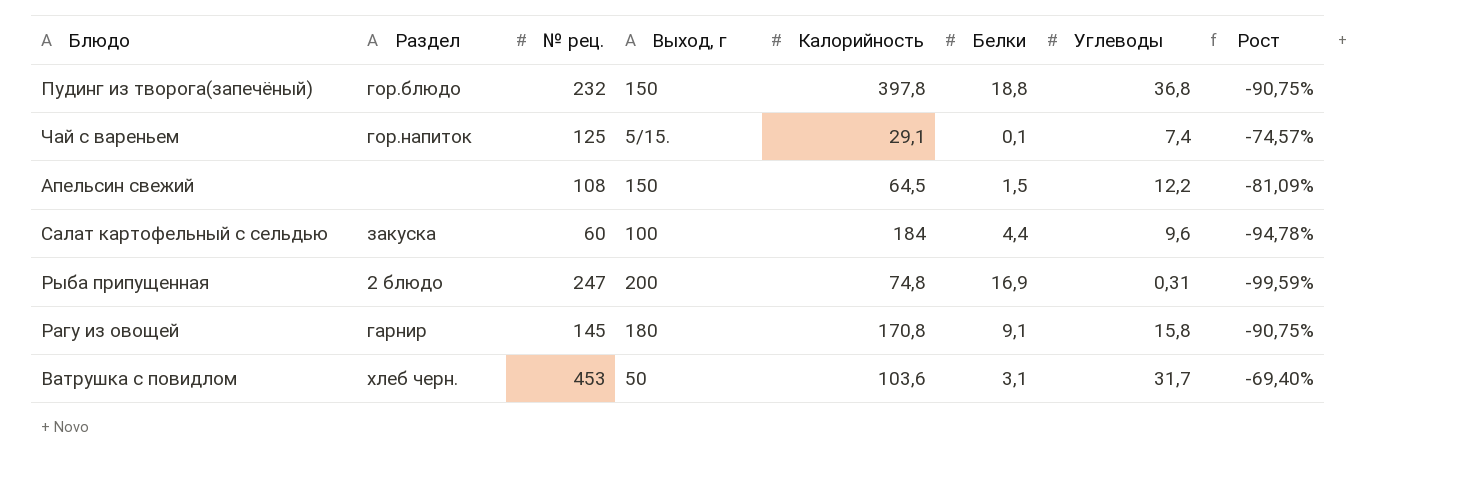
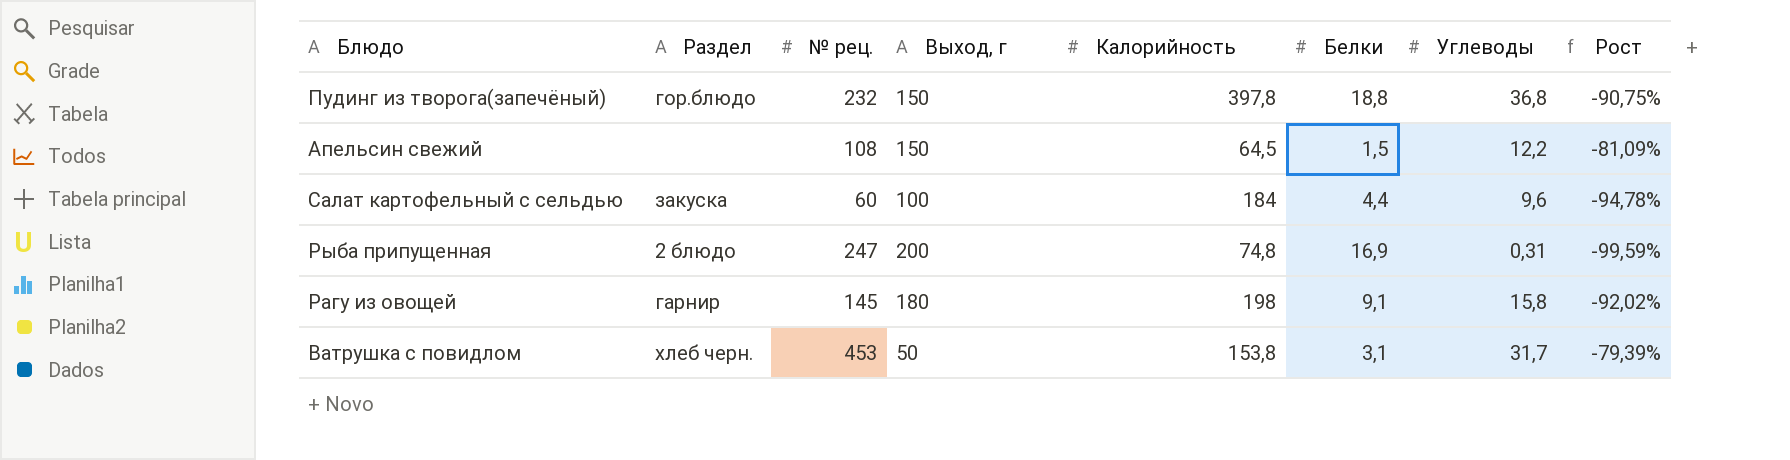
row Чай с вареньем: гор.напиток | 125 | 5/15. | 29,1 | 0,1 | 7,4 | -74,57% -> none
Рагу из овощей | Калорийность: 170,8 -> 198
Рагу из овощей | Рост: -90,75% -> -92,02%
Ватрушка с повидлом | Калорийность: 103,6 -> 153,8
Ватрушка с повидлом | Рост: -69,40% -> -79,39%

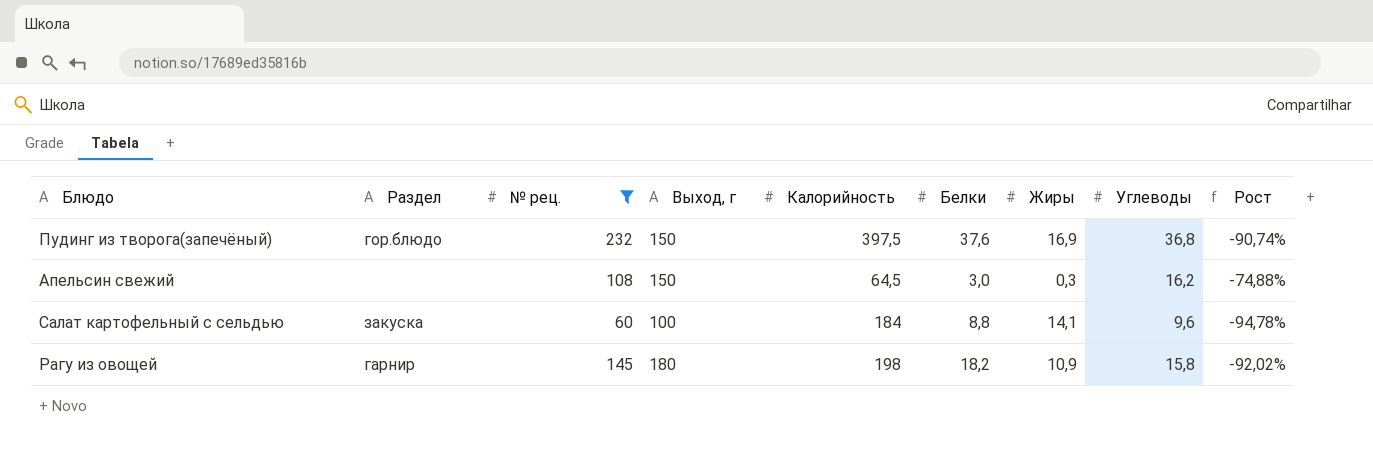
filter: none -> № рец. <= 232
column Жиры | position: none -> 7
Пудинг из творога(запечёный) | Калорийность: 397,8 -> 397,5
Пудинг из творога(запечёный) | Белки: 18,8 -> 37,6
Пудинг из творога(запечёный) | Рост: -90,75% -> -90,74%
Апельсин свежий | Белки: 1,5 -> 3,0
Апельсин свежий | Углеводы: 12,2 -> 16,2
Апельсин свежий | Рост: -81,09% -> -74,88%
Салат картофельный с сельдью | Белки: 4,4 -> 8,8
Рагу из овощей | Белки: 9,1 -> 18,2

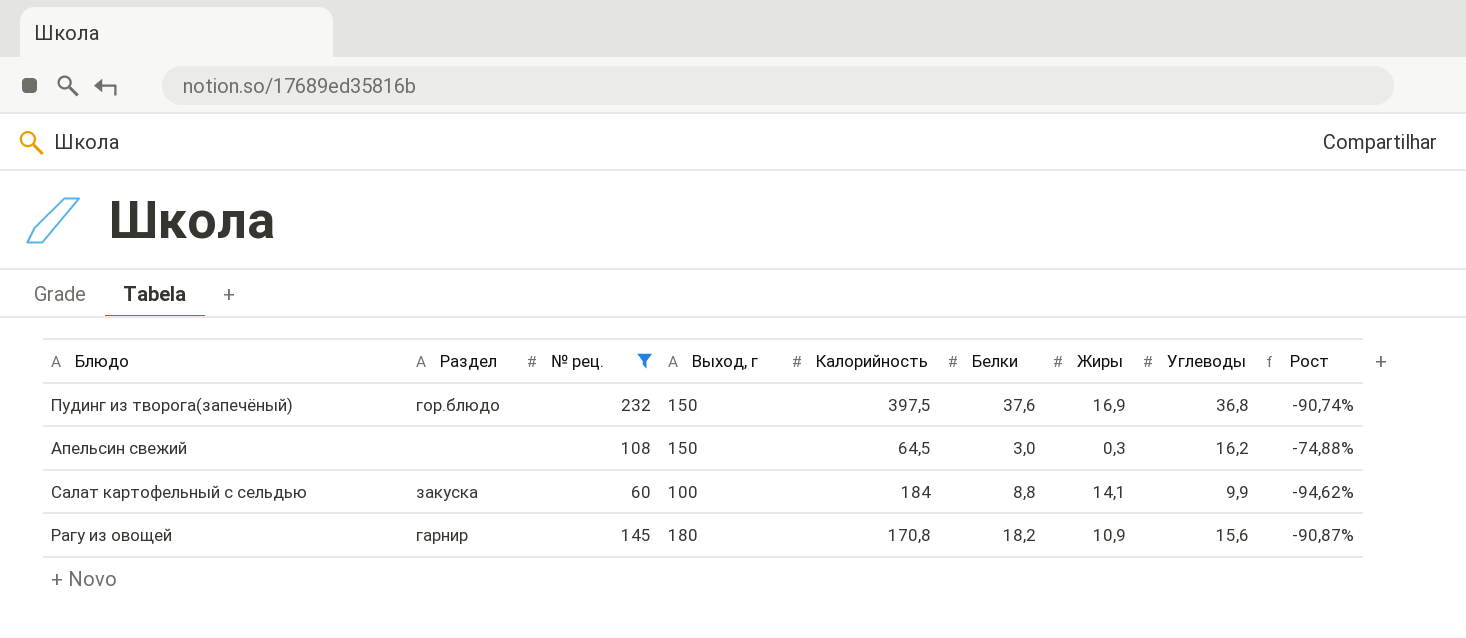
Салат картофельный с сельдью | Углеводы: 9,6 -> 9,9
Салат картофельный с сельдью | Рост: -94,78% -> -94,62%
Рагу из овощей | Калорийность: 198 -> 170,8
Рагу из овощей | Углеводы: 15,8 -> 15,6
Рагу из овощей | Рост: -92,02% -> -90,87%

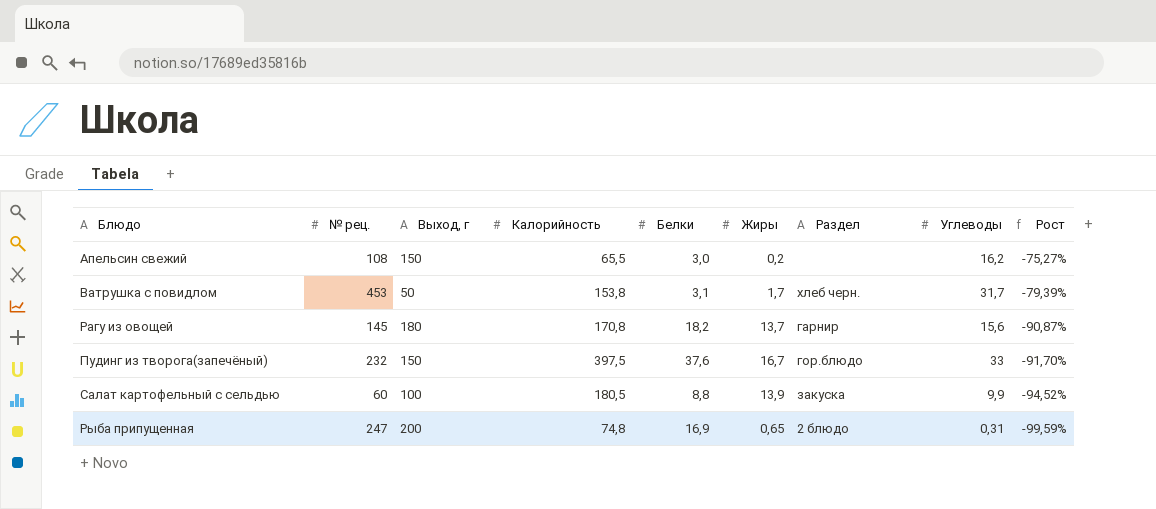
filter: № рец. <= 232 -> none
row order: none -> Рост descending
column Раздел | position: 2 -> 7
Апельсин свежий | Калорийность: 64,5 -> 65,5
Апельсин свежий | Жиры: 0,3 -> 0,2
Апельсин свежий | Рост: -74,88% -> -75,27%
Рагу из овощей | Жиры: 10,9 -> 13,7
Пудинг из творога(запечёный) | Жиры: 16,9 -> 16,7
Пудинг из творога(запечёный) | Углеводы: 36,8 -> 33
Пудинг из творога(запечёный) | Рост: -90,74% -> -91,70%
Салат картофельный с сельдью | Калорийность: 184 -> 180,5
Салат картофельный с сельдью | Жиры: 14,1 -> 13,9
Салат картофельный с сельдью | Рост: -94,62% -> -94,52%

